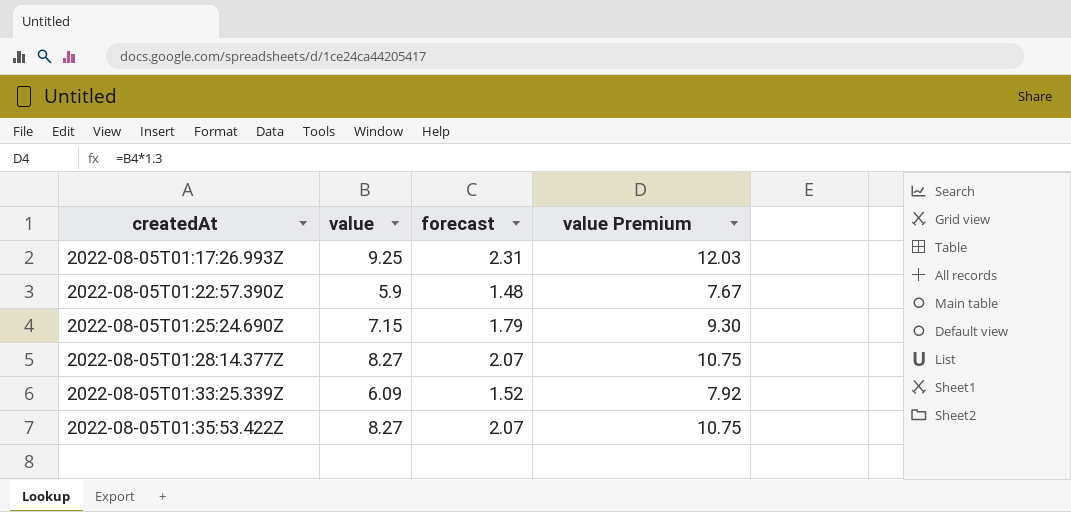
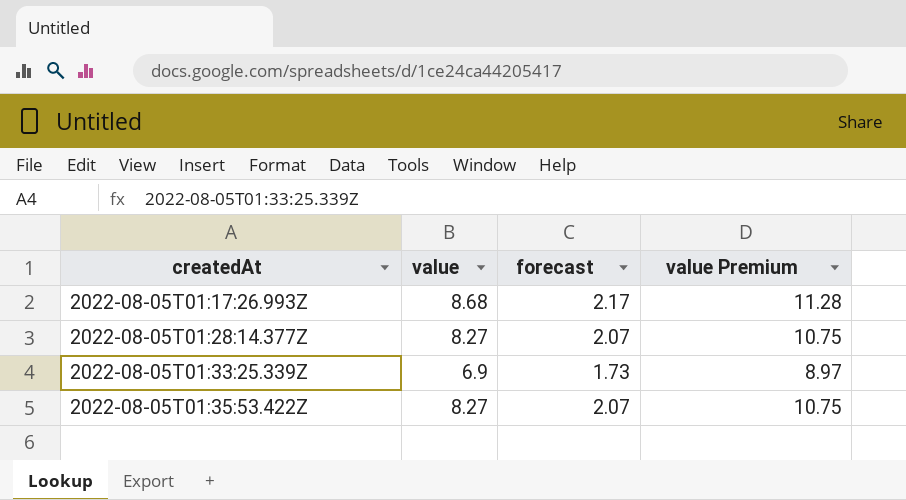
row 2022-08-05T01:22:57.390Z: 5.9 | 1.48 | 7.67 -> none
row 2022-08-05T01:25:24.690Z: 7.15 | 1.79 | 9.30 -> none
2022-08-05T01:17:26.993Z | value: 9.25 -> 8.68
2022-08-05T01:17:26.993Z | forecast: 2.31 -> 2.17
2022-08-05T01:17:26.993Z | value Premium: 12.03 -> 11.28
2022-08-05T01:33:25.339Z | value: 6.09 -> 6.9
2022-08-05T01:33:25.339Z | forecast: 1.52 -> 1.73
2022-08-05T01:33:25.339Z | value Premium: 7.92 -> 8.97

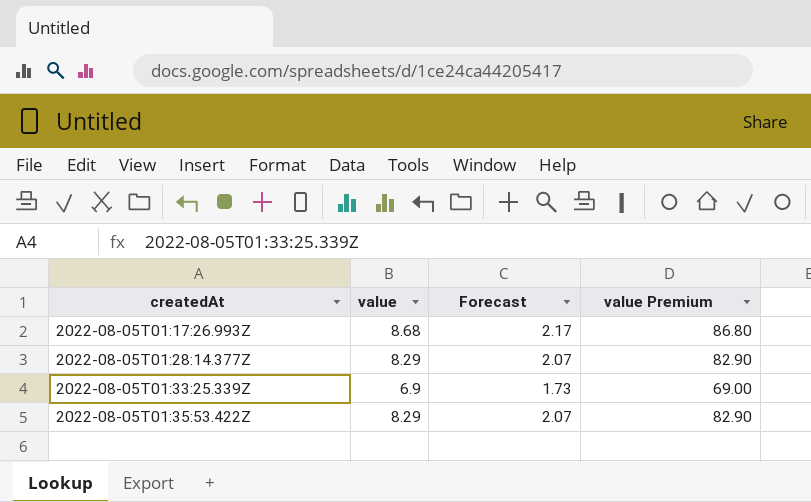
column name: forecast -> Forecast
column value Premium | formula: [value] * 1.3 -> [value] * 10
2022-08-05T01:28:14.377Z | value: 8.27 -> 8.29
2022-08-05T01:35:53.422Z | value: 8.27 -> 8.29

